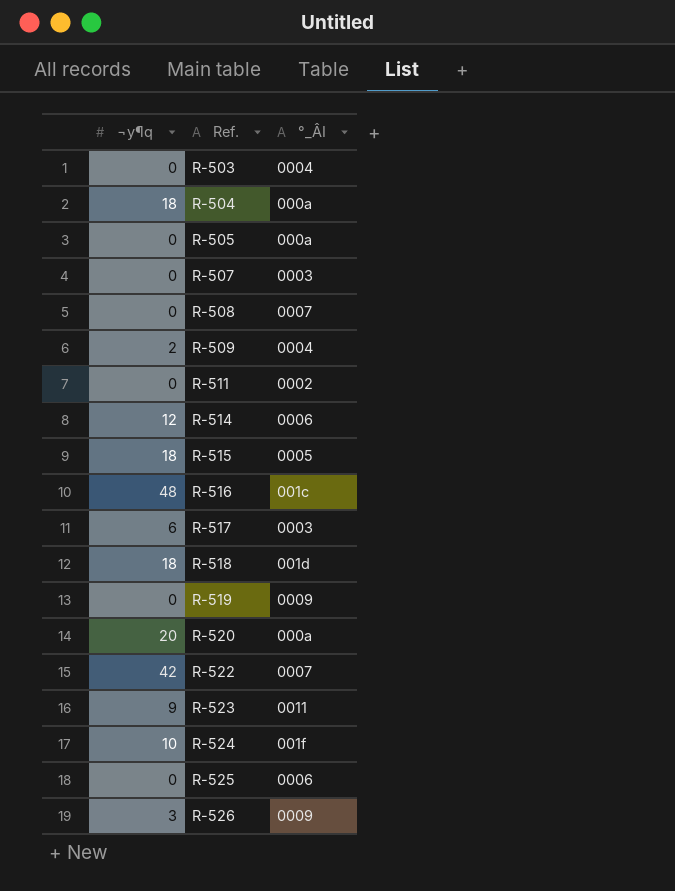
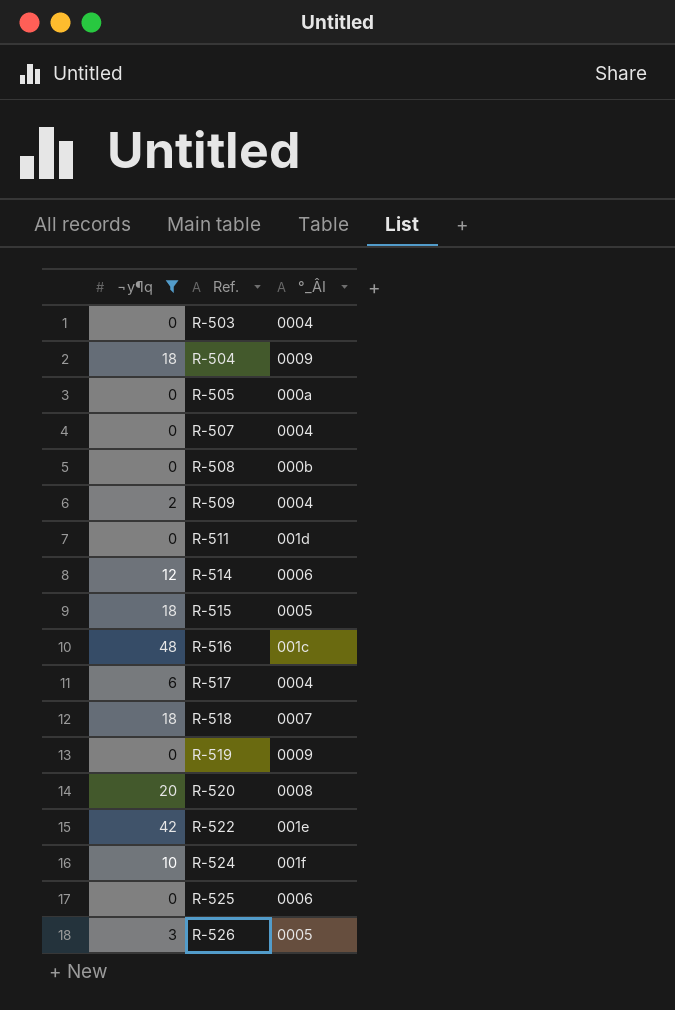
filter: none -> ¬y¶q != 9
R-504 | °_ÂI: 000a -> 0009
R-507 | °_ÂI: 0003 -> 0004
R-508 | °_ÂI: 0007 -> 000b
R-511 | °_ÂI: 0002 -> 001d
R-517 | °_ÂI: 0003 -> 0004
R-518 | °_ÂI: 001d -> 0007
R-520 | °_ÂI: 000a -> 0008
R-522 | °_ÂI: 0007 -> 001e
R-526 | °_ÂI: 0009 -> 0005

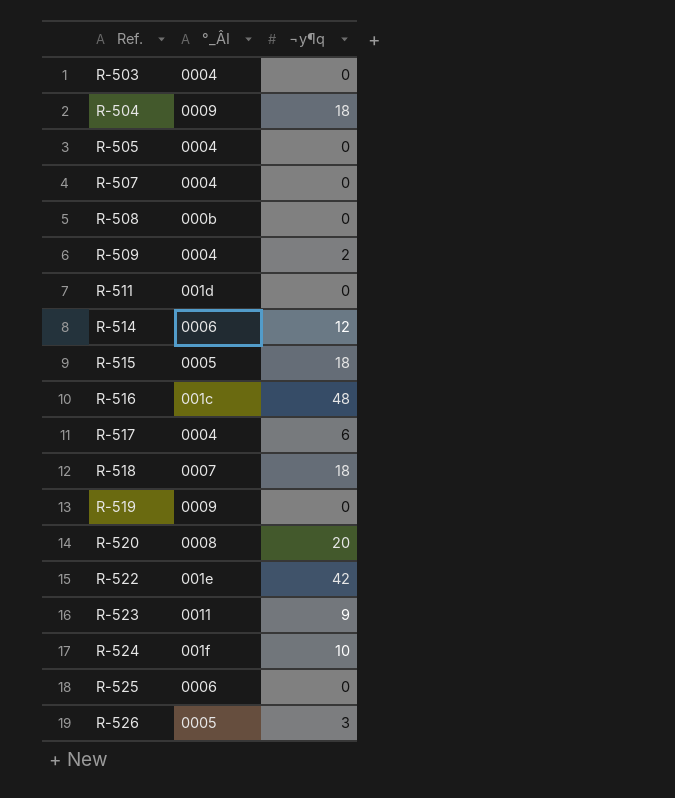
filter: ¬y¶q != 9 -> none
column ¬y¶q | position: 1 -> 3
R-505 | °_ÂI: 000a -> 0004

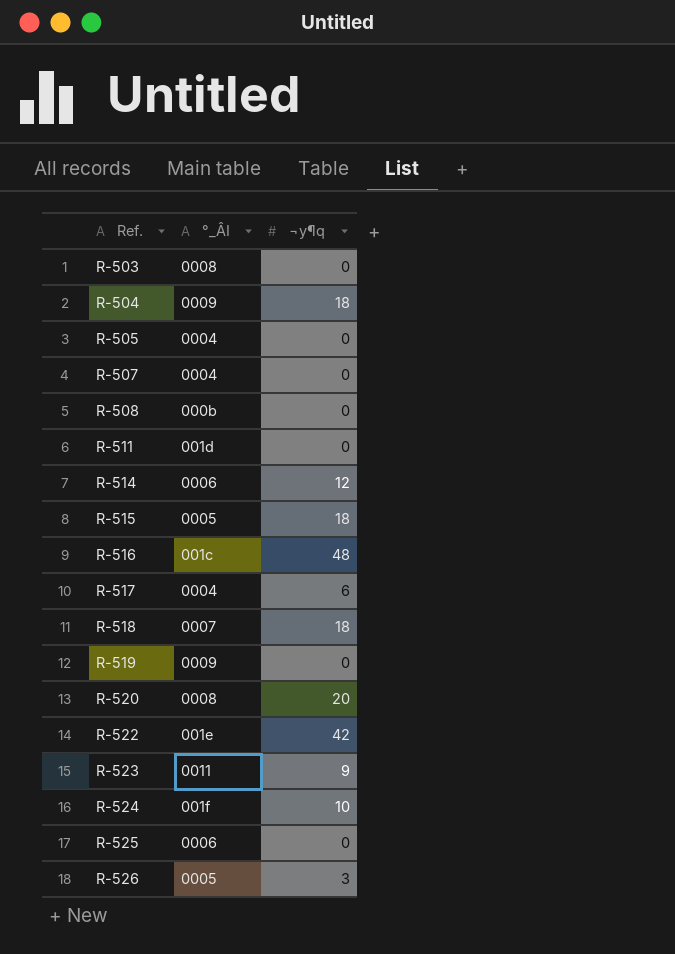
row R-509: 0004 | 2 -> none
R-503 | °_ÂI: 0004 -> 0008

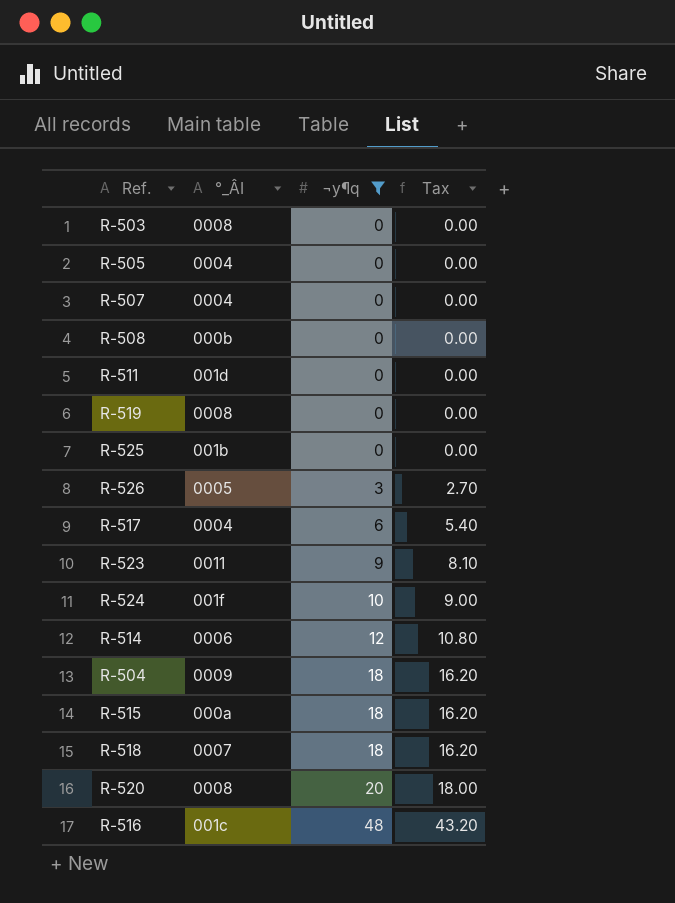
filter: none -> ¬y¶q != 42
row order: Ref. ascending -> ¬y¶q ascending
column Tax | formula: none -> [¬y¶q] * 0.9
R-519 | °_ÂI: 0009 -> 0008
R-525 | °_ÂI: 0006 -> 001b
R-515 | °_ÂI: 0005 -> 000a

